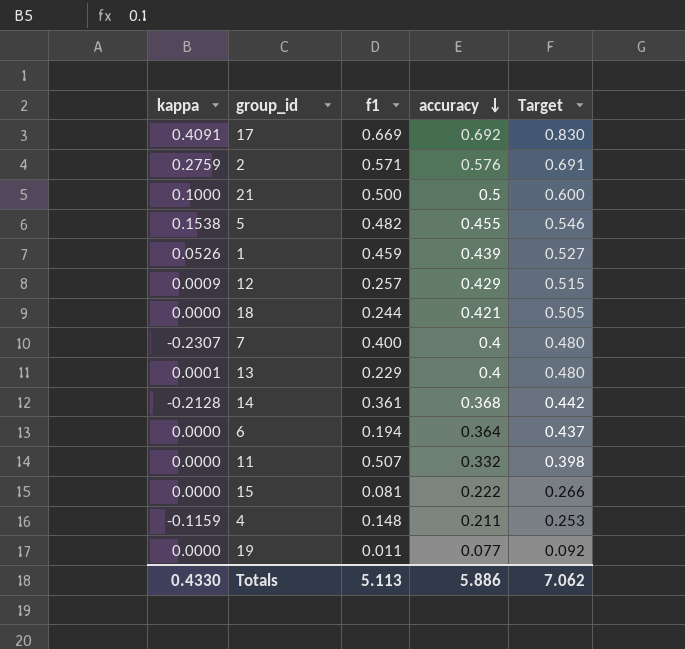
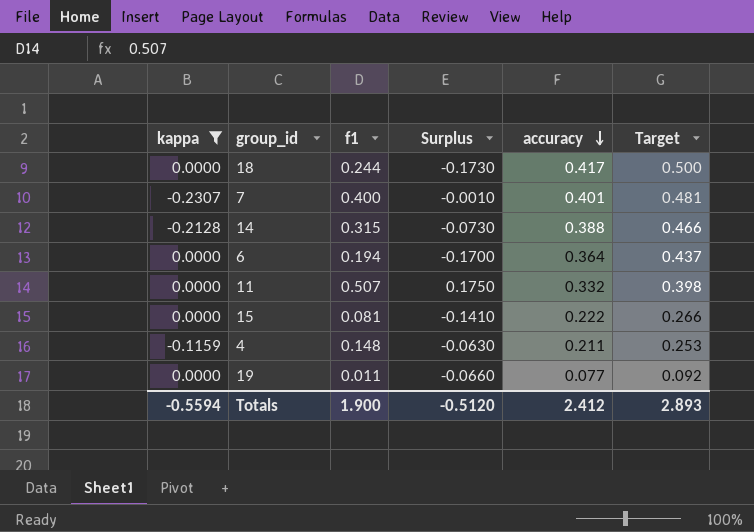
filter: none -> kappa <= 0.0000
column Surplus | formula: none -> [f1] - [accuracy]
18 | accuracy: 0.421 -> 0.417
18 | Target: 0.505 -> 0.500
7 | accuracy: 0.4 -> 0.401
7 | Target: 0.480 -> 0.481
14 | f1: 0.361 -> 0.315
14 | accuracy: 0.368 -> 0.388
14 | Target: 0.442 -> 0.466
Totals | kappa: 0.4330 -> -0.5594
Totals | f1: 5.113 -> 1.900
Totals | accuracy: 5.886 -> 2.412
Totals | Target: 7.062 -> 2.893

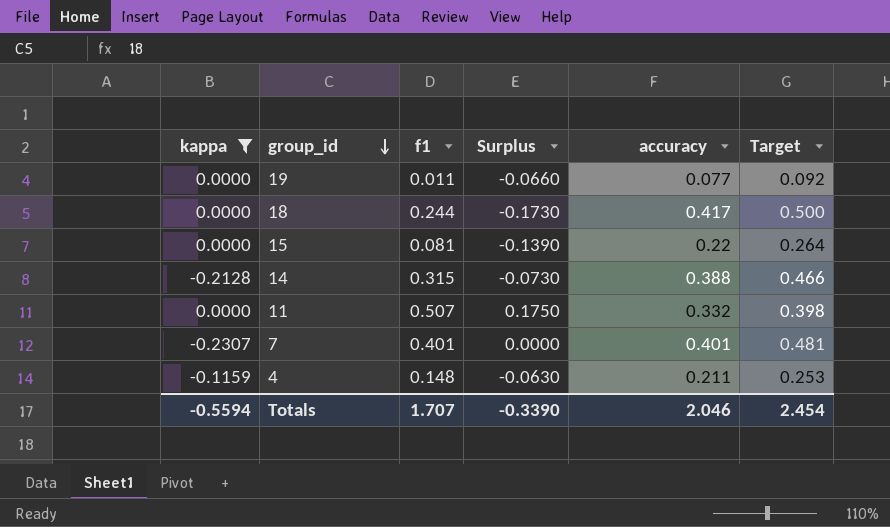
row order: accuracy descending -> group_id descending
row 6: 0.0000 | 0.194 | -0.1700 | 0.364 | 0.437 -> none
15 | Surplus: -0.1410 -> -0.1390
15 | accuracy: 0.222 -> 0.22
15 | Target: 0.266 -> 0.264
7 | f1: 0.400 -> 0.401
7 | Surplus: -0.0010 -> 0.0000
Totals | f1: 1.900 -> 1.707
Totals | Surplus: -0.5120 -> -0.3390
Totals | accuracy: 2.412 -> 2.046
Totals | Target: 2.893 -> 2.454

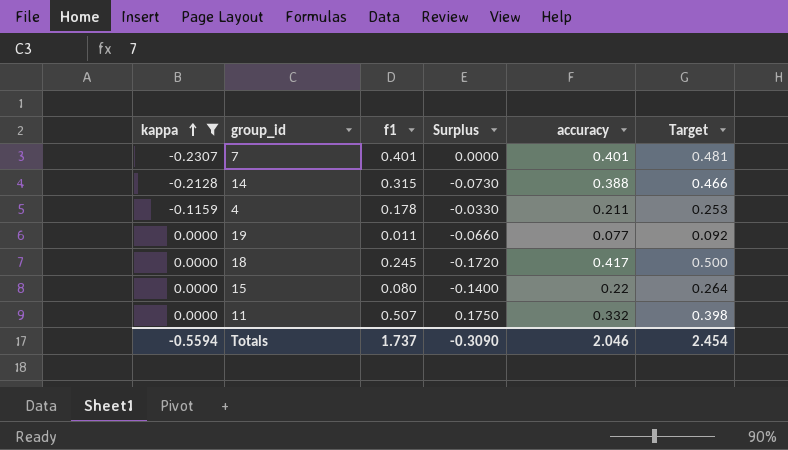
row order: group_id descending -> kappa ascending
4 | f1: 0.148 -> 0.178
4 | Surplus: -0.0630 -> -0.0330
18 | f1: 0.244 -> 0.245
18 | Surplus: -0.1730 -> -0.1720
15 | f1: 0.081 -> 0.080
15 | Surplus: -0.1390 -> -0.1400
Totals | f1: 1.707 -> 1.737
Totals | Surplus: -0.3390 -> -0.3090

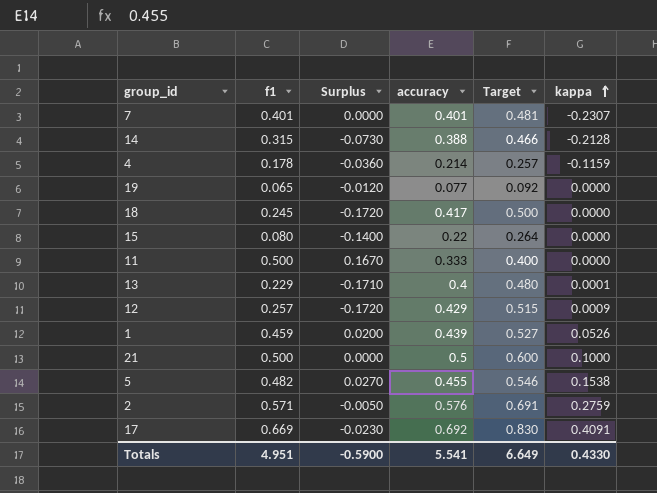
filter: kappa <= 0.0000 -> none
column kappa | position: 1 -> 6
4 | Surplus: -0.0330 -> -0.0360
4 | accuracy: 0.211 -> 0.214
4 | Target: 0.253 -> 0.257
19 | f1: 0.011 -> 0.065
19 | Surplus: -0.0660 -> -0.0120
11 | f1: 0.507 -> 0.500
11 | Surplus: 0.1750 -> 0.1670
11 | accuracy: 0.332 -> 0.333
11 | Target: 0.398 -> 0.400
Totals | f1: 1.737 -> 4.951
Totals | Surplus: -0.3090 -> -0.5900
Totals | accuracy: 2.046 -> 5.541
Totals | Target: 2.454 -> 6.649
Totals | kappa: -0.5594 -> 0.4330

